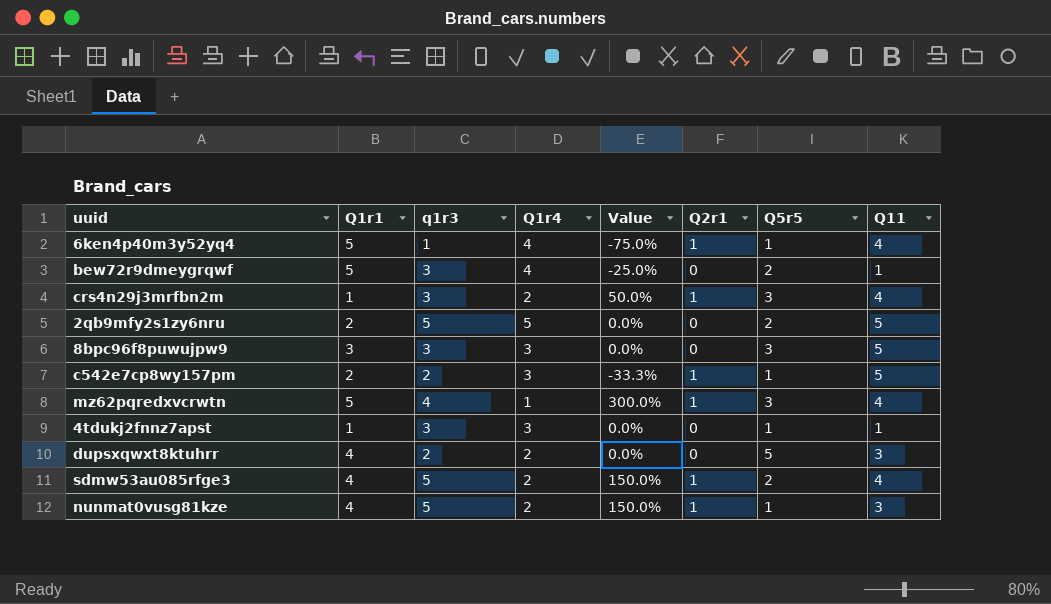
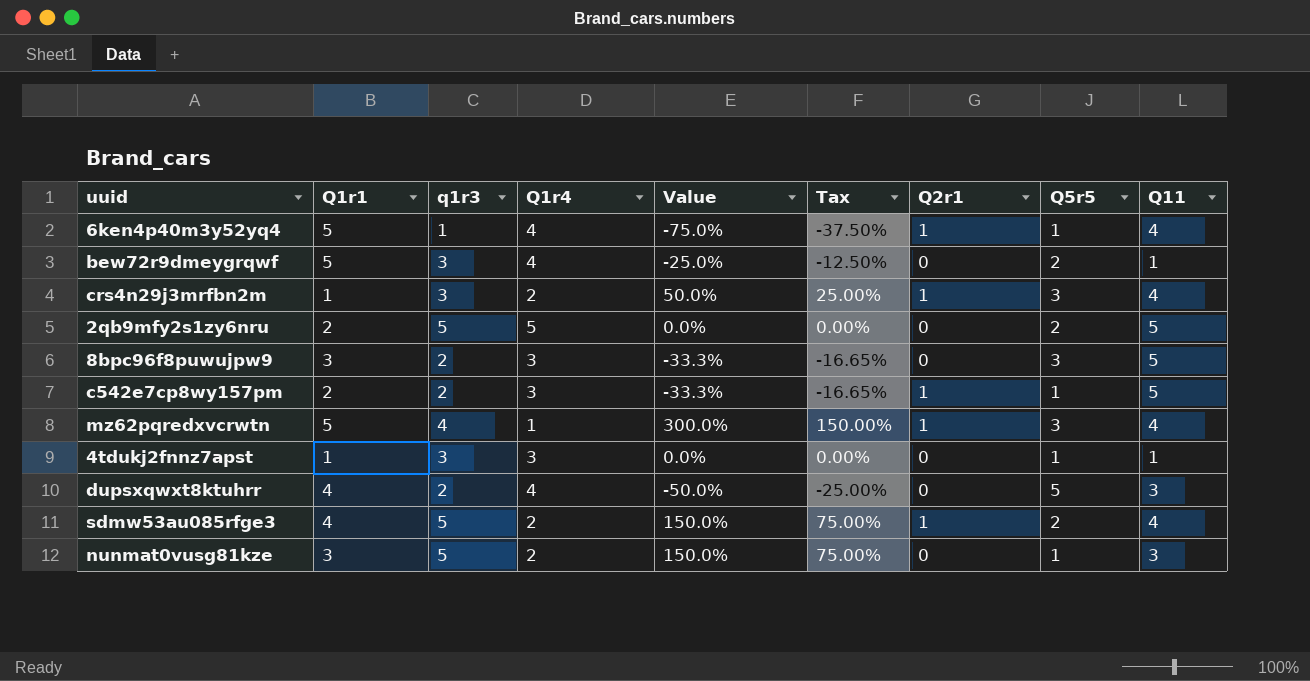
column Tax | formula: none -> [Value] * 0.5
8bpc96f8puwujpw9 | q1r3: 3 -> 2
8bpc96f8puwujpw9 | Value: 0.0% -> -33.3%
dupsxqwxt8ktuhrr | Q1r4: 2 -> 4
dupsxqwxt8ktuhrr | Value: 0.0% -> -50.0%
nunmat0vusg81kze | Q1r1: 4 -> 3
nunmat0vusg81kze | Q2r1: 1 -> 0

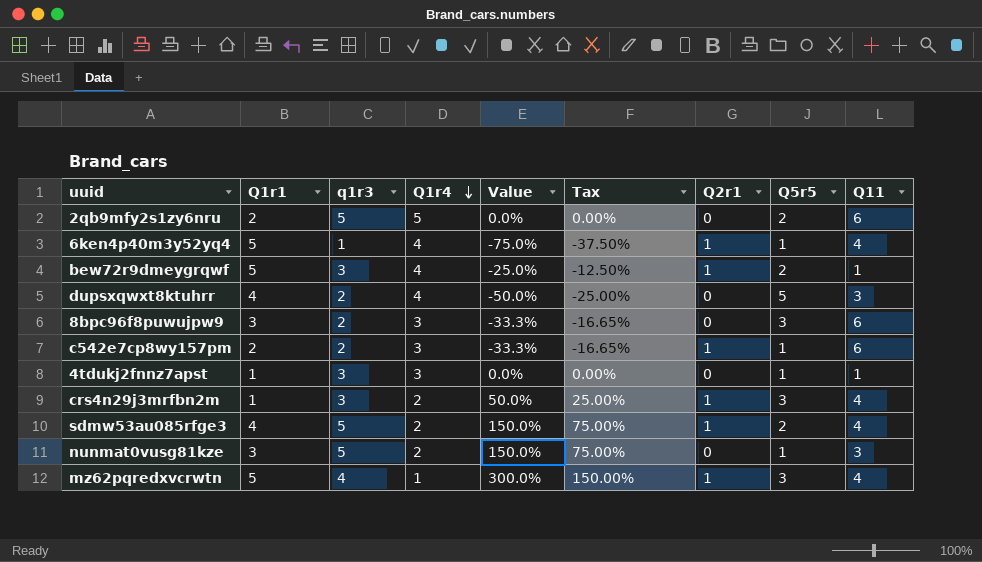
row order: none -> Q1r4 descending
2qb9mfy2s1zy6nru | Q11: 5 -> 6
bew72r9dmeygrqwf | Q2r1: 0 -> 1
8bpc96f8puwujpw9 | Q11: 5 -> 6
c542e7cp8wy157pm | Q11: 5 -> 6

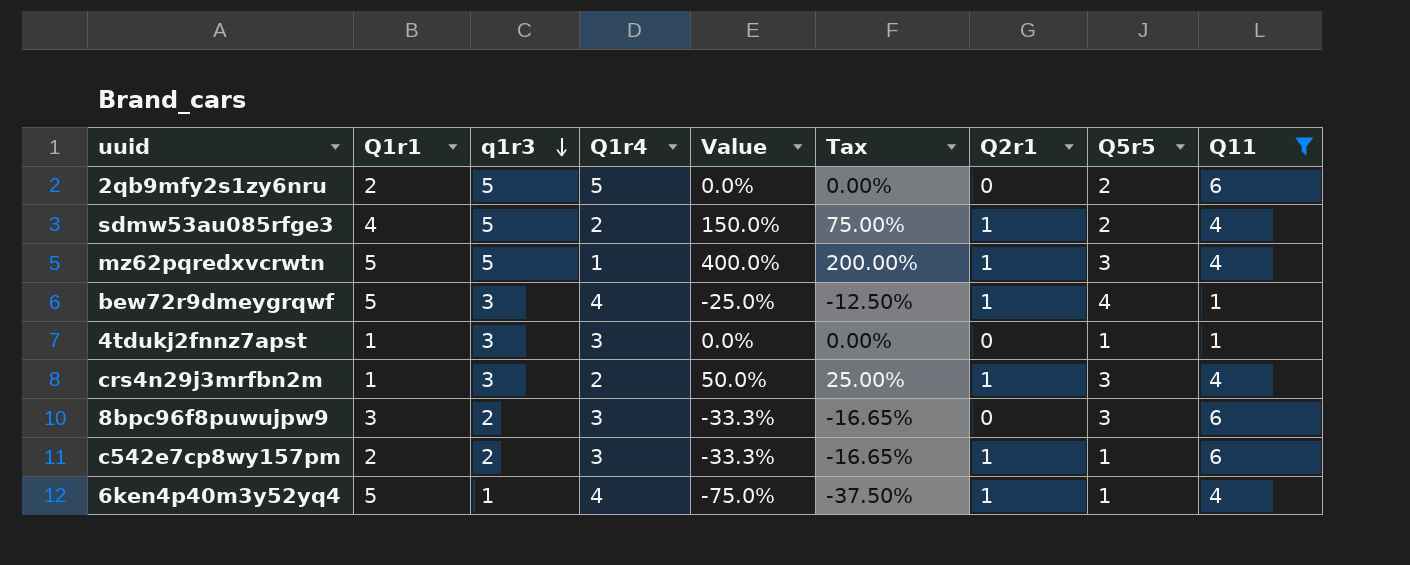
filter: none -> Q11 != 3
row order: Q1r4 descending -> q1r3 descending
mz62pqredxvcrwtn | q1r3: 4 -> 5
mz62pqredxvcrwtn | Value: 300.0% -> 400.0%
mz62pqredxvcrwtn | Tax: 150.00% -> 200.00%
bew72r9dmeygrqwf | Q5r5: 2 -> 4

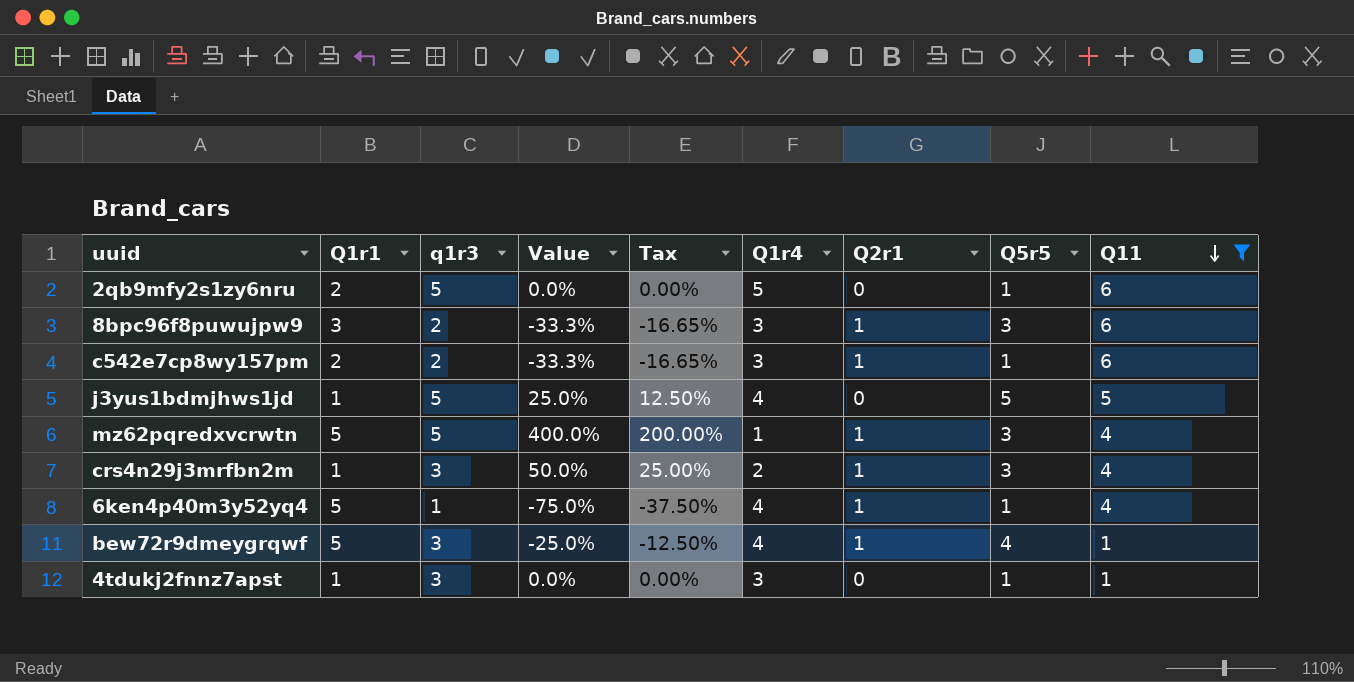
row order: q1r3 descending -> Q11 descending
column Q1r4 | position: 4 -> 6
row sdmw53au085rfge3: 4 | 5 | 2 | 150.0% | 75.00% | 1 | 2 | 4 -> none
2qb9mfy2s1zy6nru | Q5r5: 2 -> 1
8bpc96f8puwujpw9 | Q2r1: 0 -> 1
row j3yus1bdmjhws1jd: none -> 1 | 5 | 25.0% | 12.50% | 4 | 0 | 5 | 5

